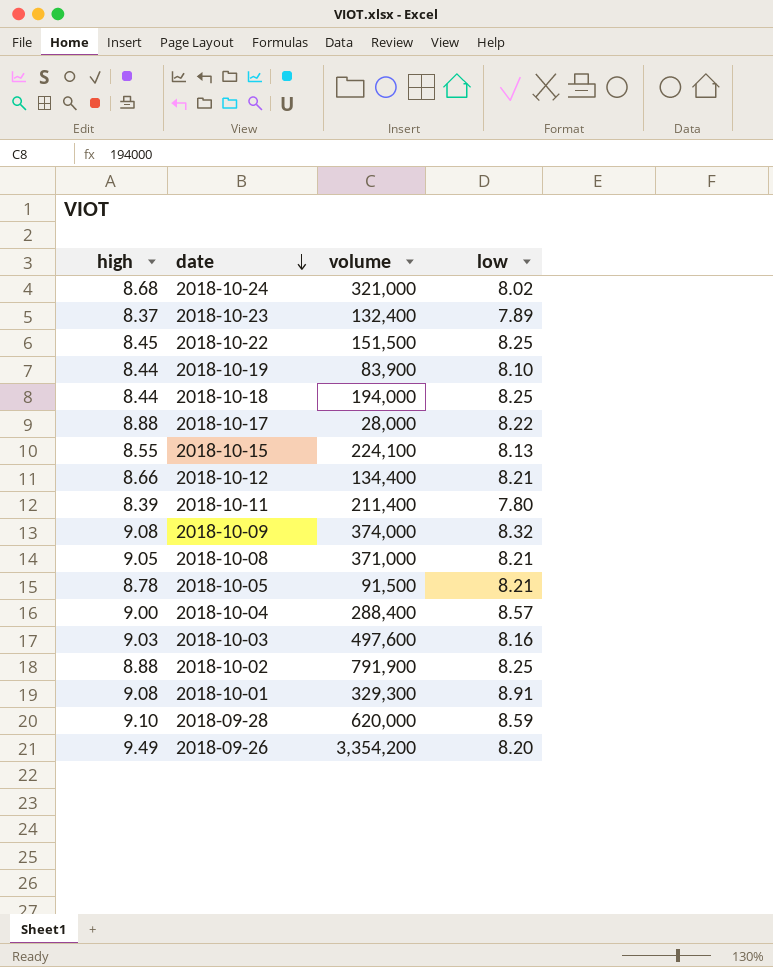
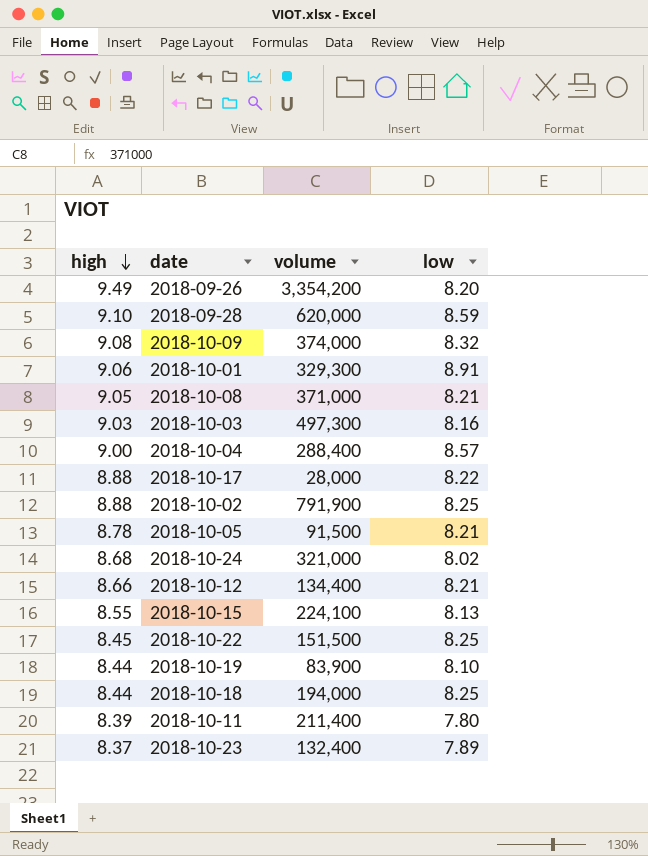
row order: date descending -> high descending
2018-10-01 | high: 9.08 -> 9.06
2018-10-03 | volume: 497,600 -> 497,300

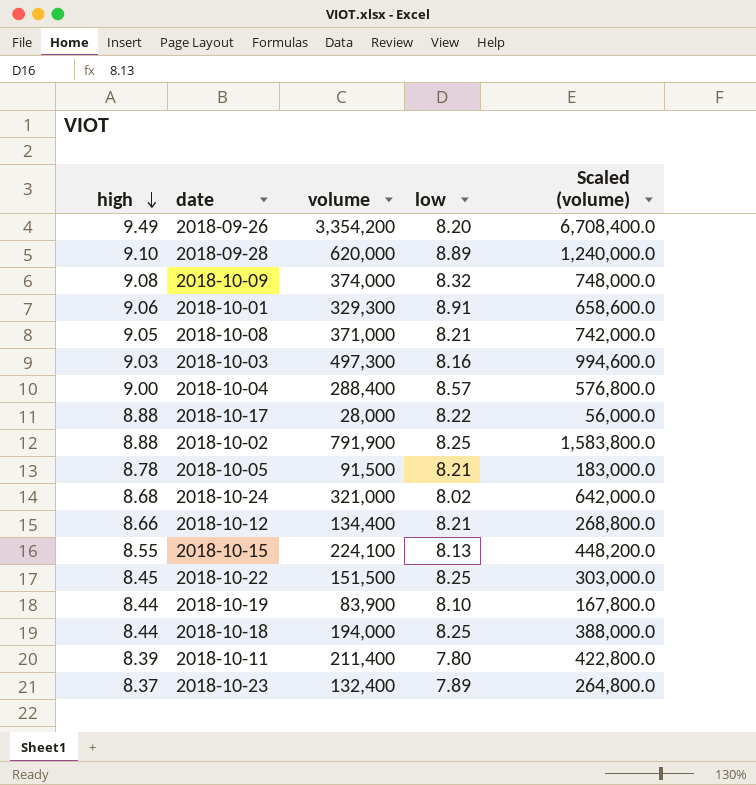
column Scaled (volume) | formula: none -> [volume] * 2
2018-09-28 | low: 8.59 -> 8.89

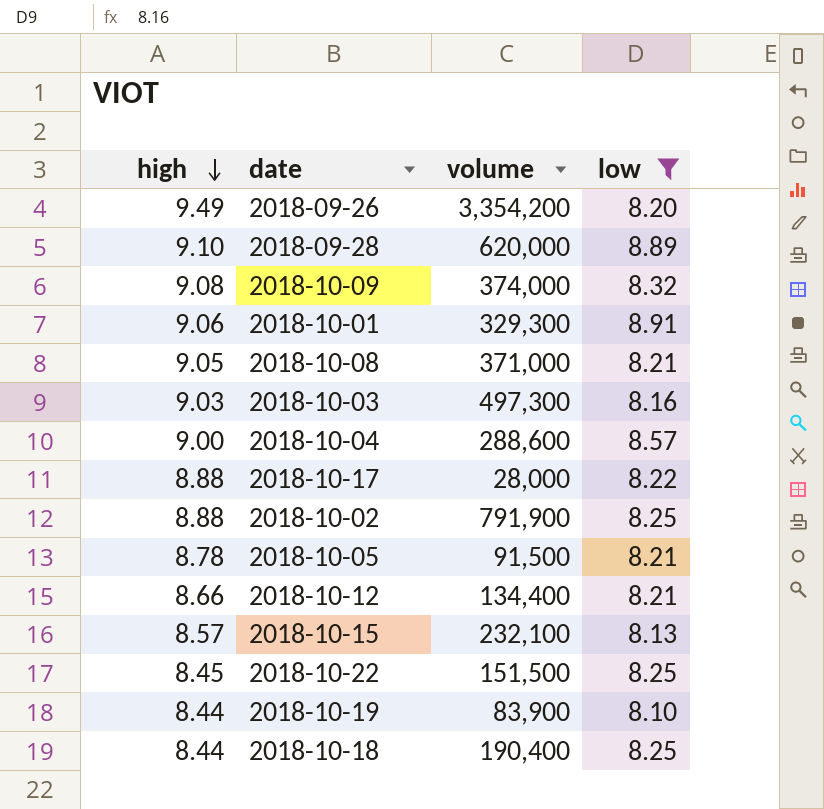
filter: none -> low >= 8.10
column Scaled (volume) | formula: [volume] * 2 -> none
2018-10-04 | volume: 288,400 -> 288,600
2018-10-15 | high: 8.55 -> 8.57
2018-10-15 | volume: 224,100 -> 232,100
2018-10-18 | volume: 194,000 -> 190,400

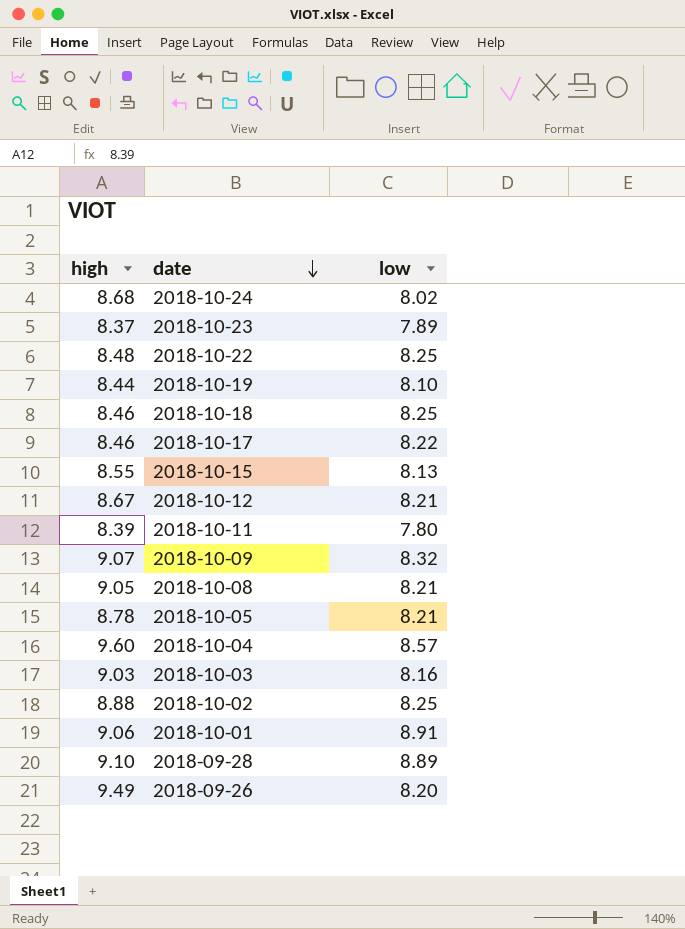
filter: low >= 8.10 -> none
row order: high descending -> date descending
column volume | position: 3 -> none
2018-10-22 | high: 8.45 -> 8.48
2018-10-18 | high: 8.44 -> 8.46
2018-10-17 | high: 8.88 -> 8.46
2018-10-15 | high: 8.57 -> 8.55
2018-10-12 | high: 8.66 -> 8.67
2018-10-09 | high: 9.08 -> 9.07
2018-10-04 | high: 9.00 -> 9.60

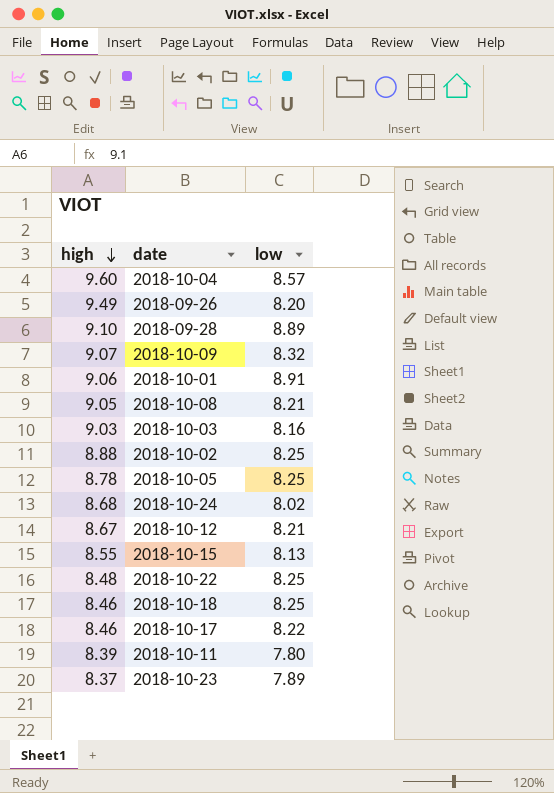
row order: date descending -> high descending
row 2018-10-19: 8.44 | 8.10 -> none
2018-10-05 | low: 8.21 -> 8.25

